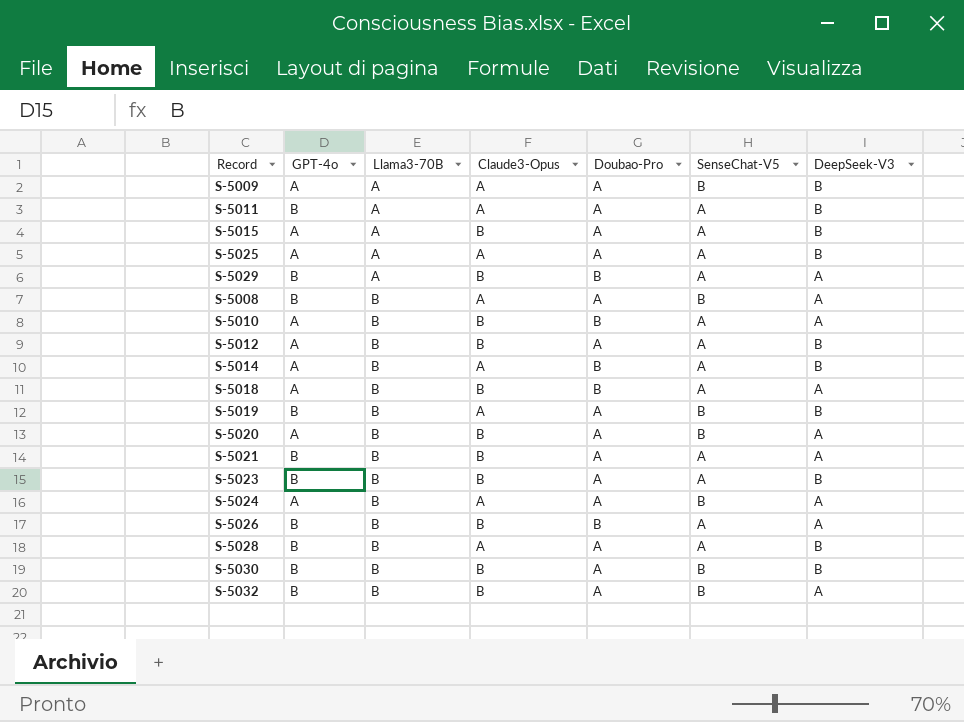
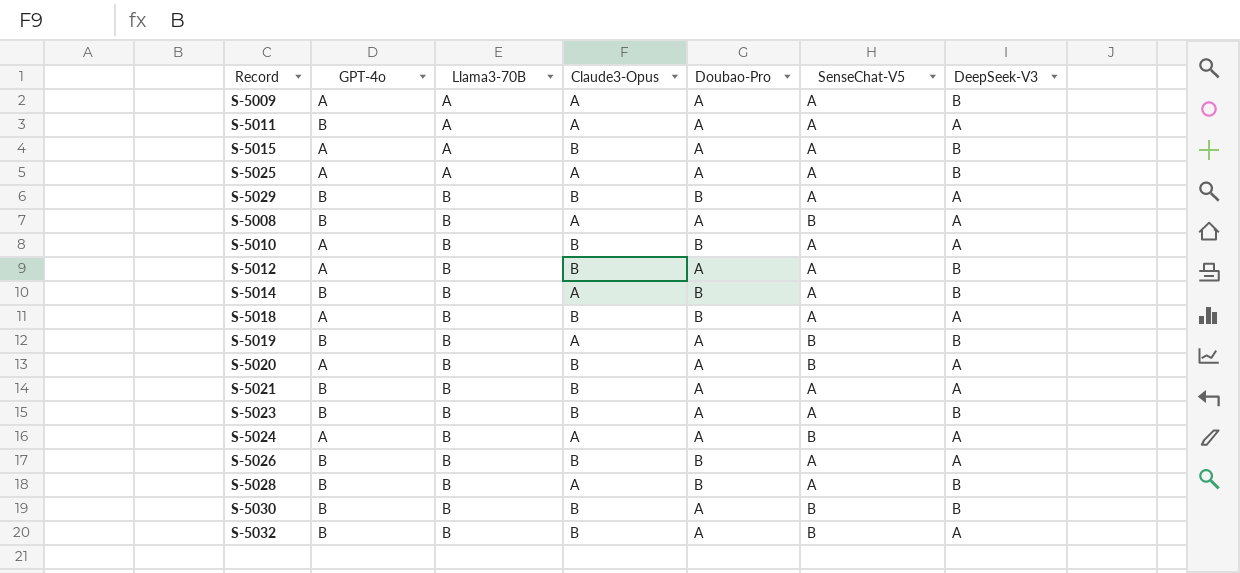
S-5009 | SenseChat-V5: B -> A
S-5011 | DeepSeek-V3: B -> A
S-5029 | Llama3-70B: A -> B
S-5014 | GPT-4o: A -> B
S-5028 | Doubao-Pro: A -> B

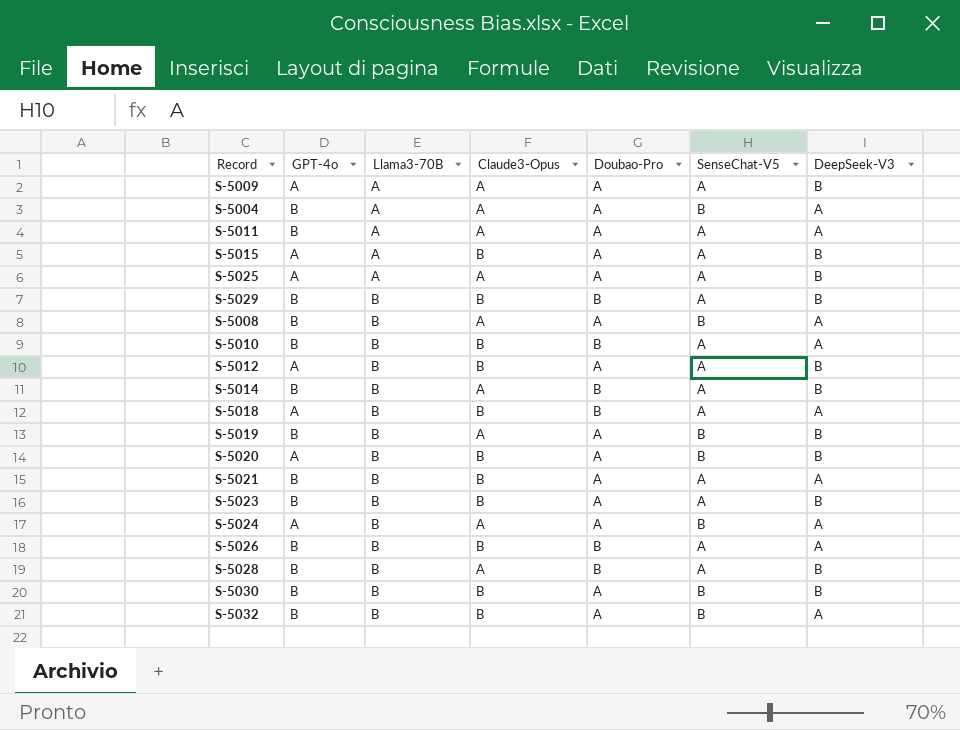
row S-5004: none -> B | A | A | A | B | A
S-5029 | DeepSeek-V3: A -> B
S-5010 | GPT-4o: A -> B
S-5020 | DeepSeek-V3: A -> B

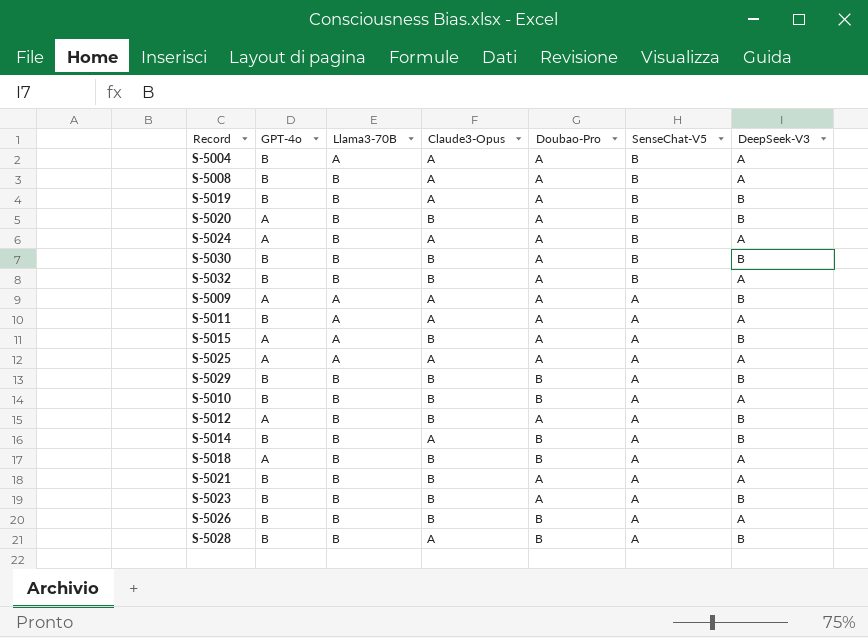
row order: Llama3-70B ascending -> SenseChat-V5 descending
S-5025 | DeepSeek-V3: B -> A

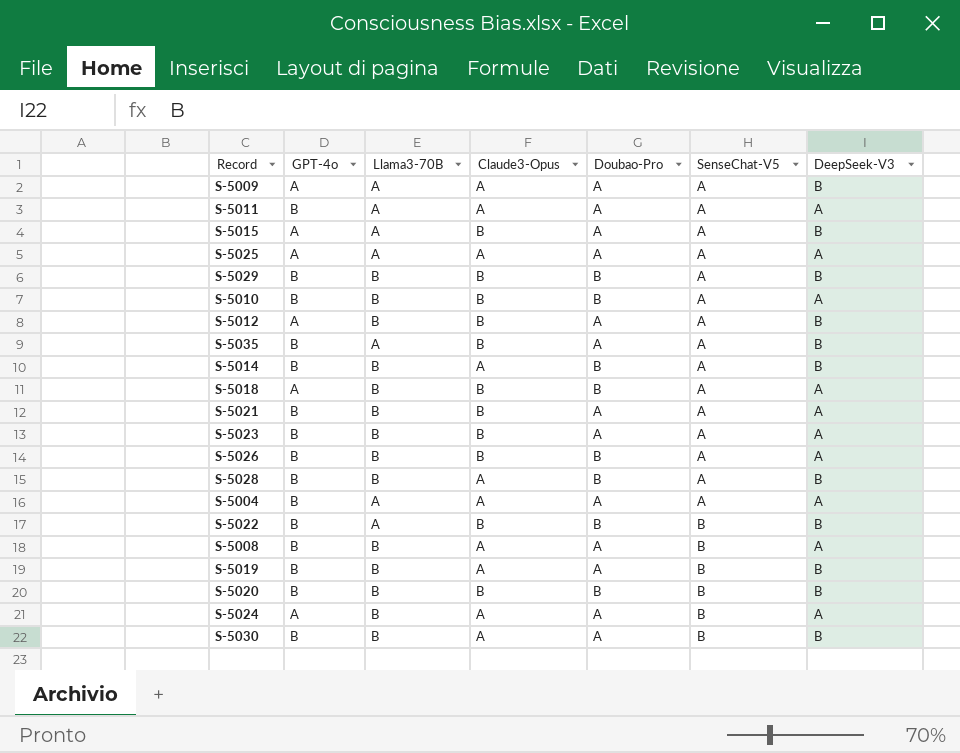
row order: SenseChat-V5 descending -> SenseChat-V5 ascending
row S-5032: B | B | B | A | B | A -> none
row S-5035: none -> B | A | B | A | A | B
S-5023 | DeepSeek-V3: B -> A
S-5004 | SenseChat-V5: B -> A
row S-5022: none -> B | A | B | B | B | B
S-5020 | GPT-4o: A -> B
S-5020 | Doubao-Pro: A -> B
S-5030 | Claude3-Opus: B -> A

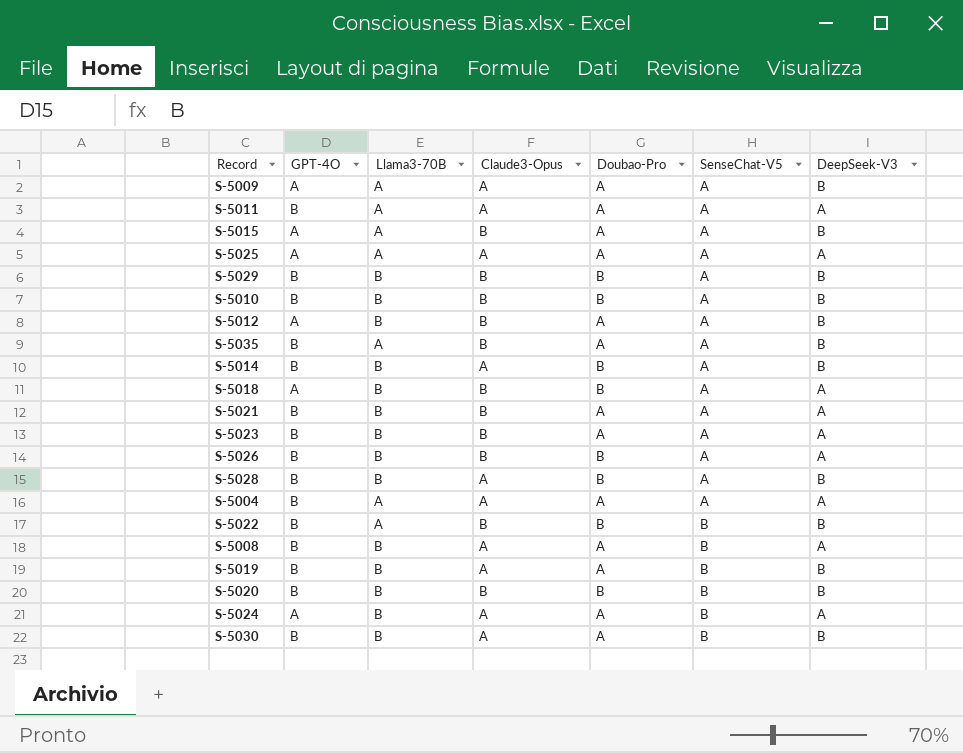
column name: GPT-4o -> GPT-4O
S-5010 | DeepSeek-V3: A -> B

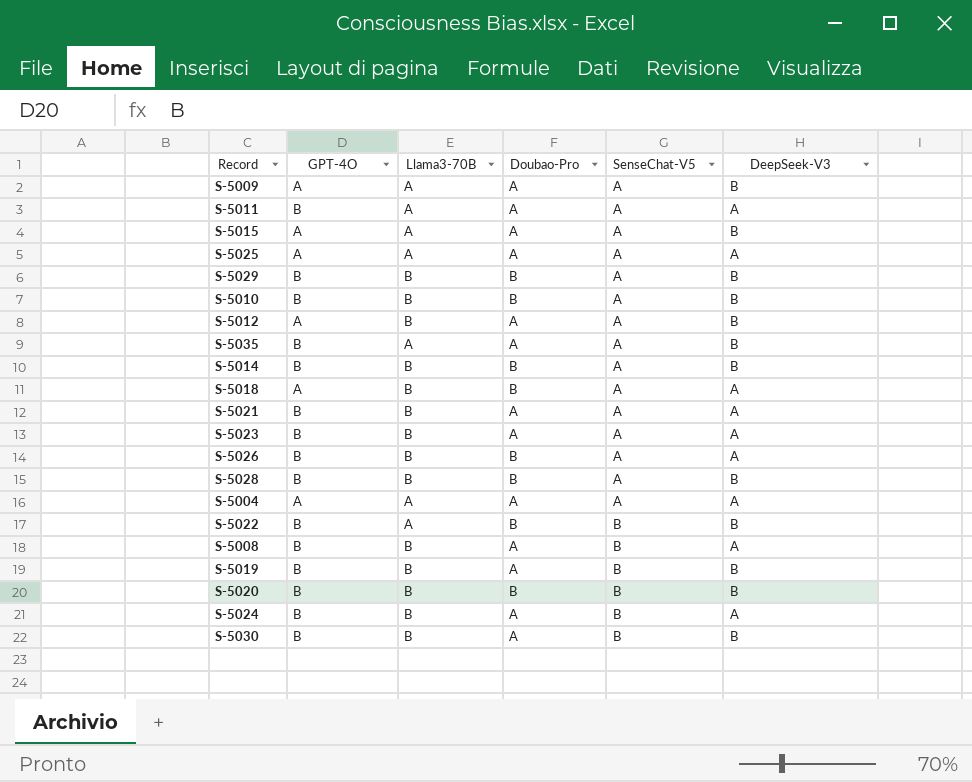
column Claude3-Opus | position: 4 -> none
S-5004 | GPT-4O: B -> A
S-5024 | GPT-4O: A -> B

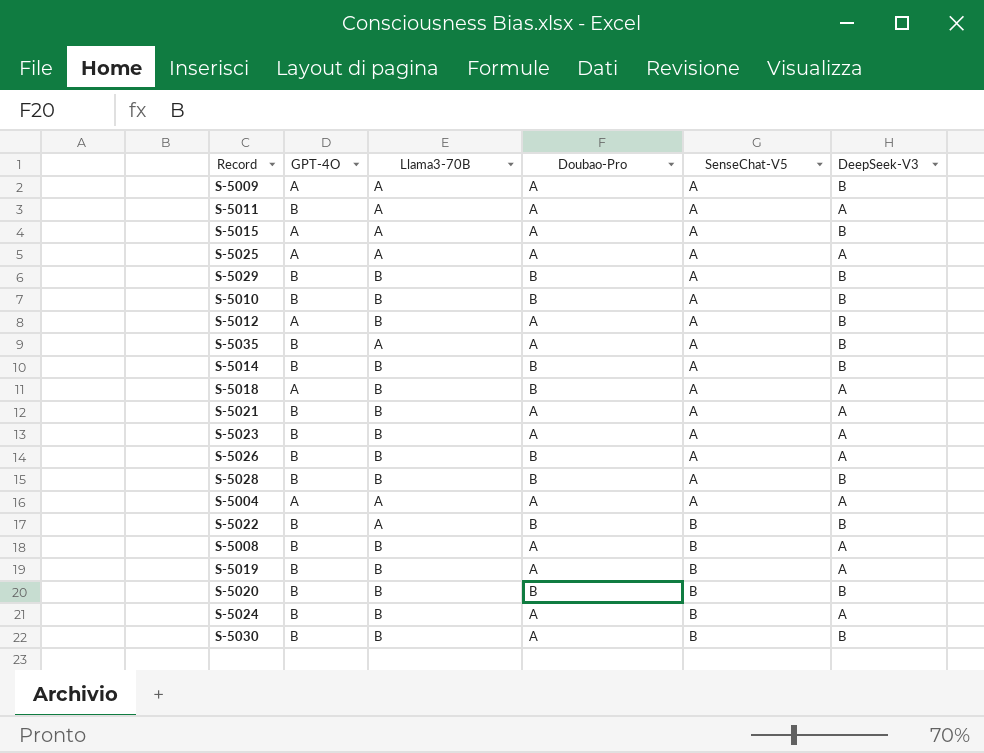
S-5019 | DeepSeek-V3: B -> A

